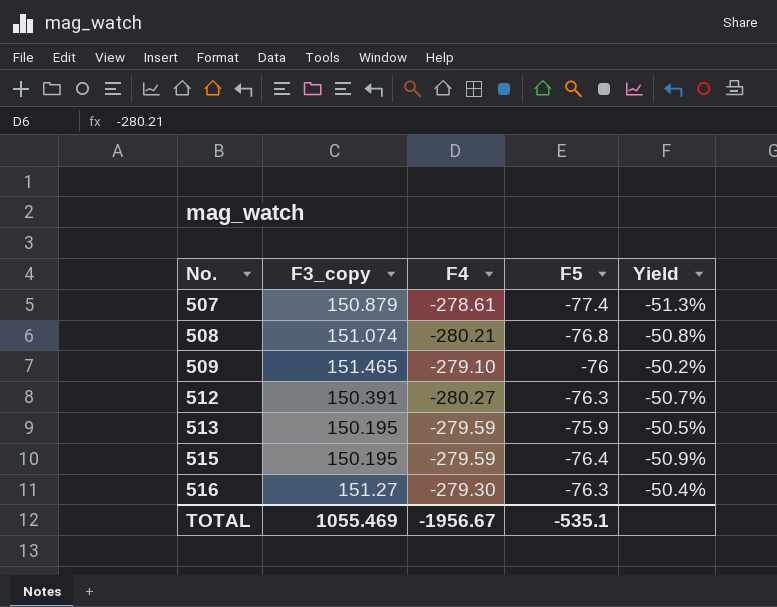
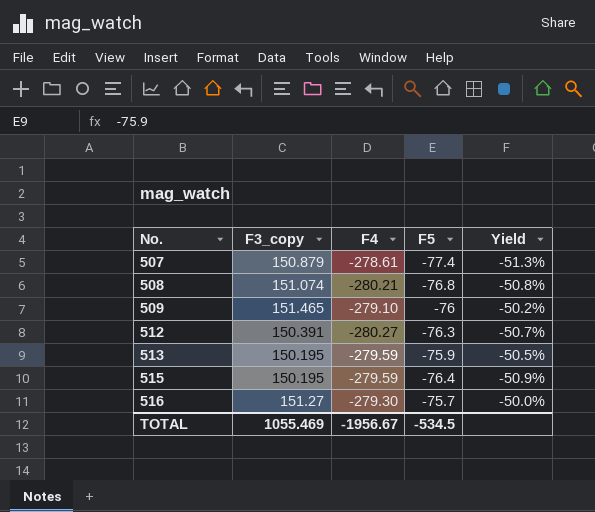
516 | F5: -76.3 -> -75.7
516 | Yield: -50.4% -> -50.0%
TOTAL | F5: -535.1 -> -534.5

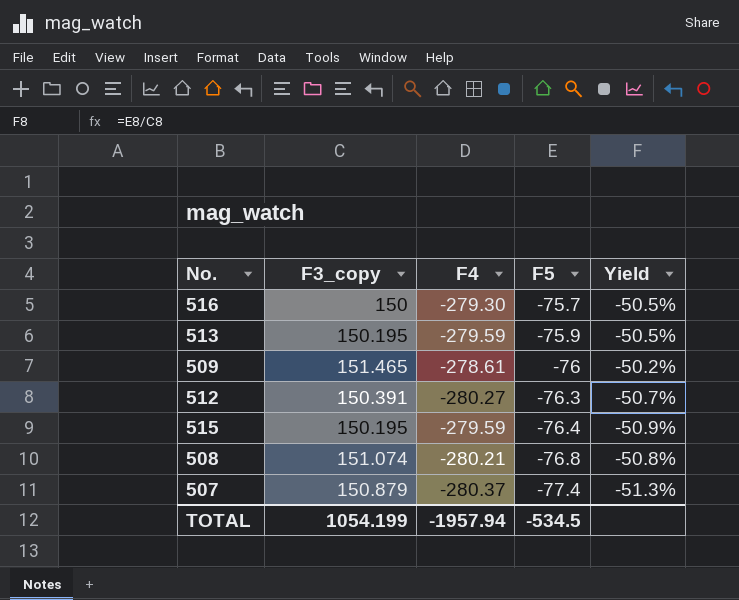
row order: No. ascending -> F5 descending
516 | F3_copy: 151.27 -> 150
516 | Yield: -50.0% -> -50.5%
509 | F4: -279.10 -> -278.61
507 | F4: -278.61 -> -280.37
TOTAL | F3_copy: 1055.469 -> 1054.199
TOTAL | F4: -1956.67 -> -1957.94

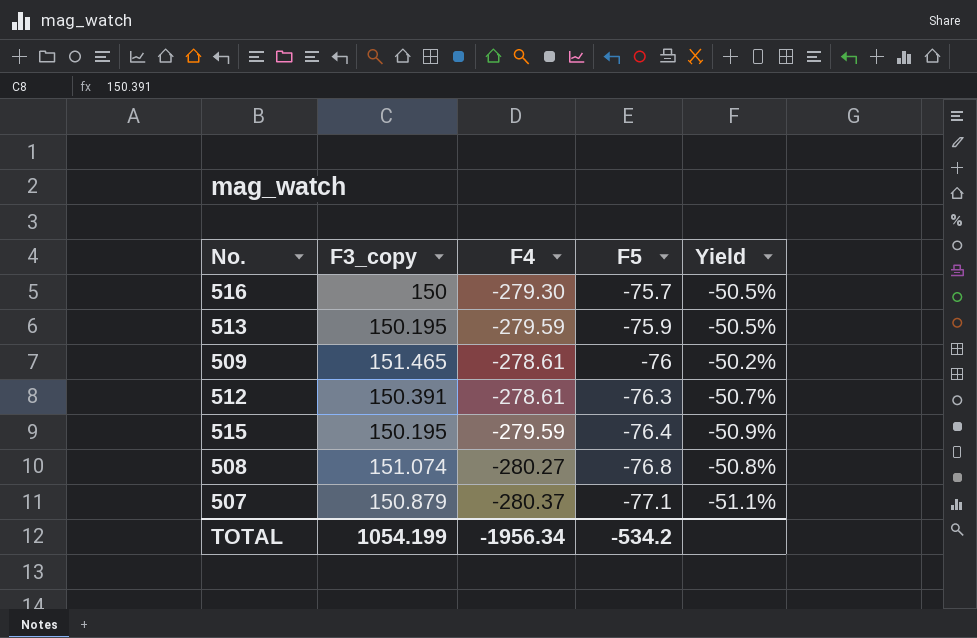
512 | F4: -280.27 -> -278.61
508 | F4: -280.21 -> -280.27
507 | F5: -77.4 -> -77.1
507 | Yield: -51.3% -> -51.1%
TOTAL | F4: -1957.94 -> -1956.34
TOTAL | F5: -534.5 -> -534.2

